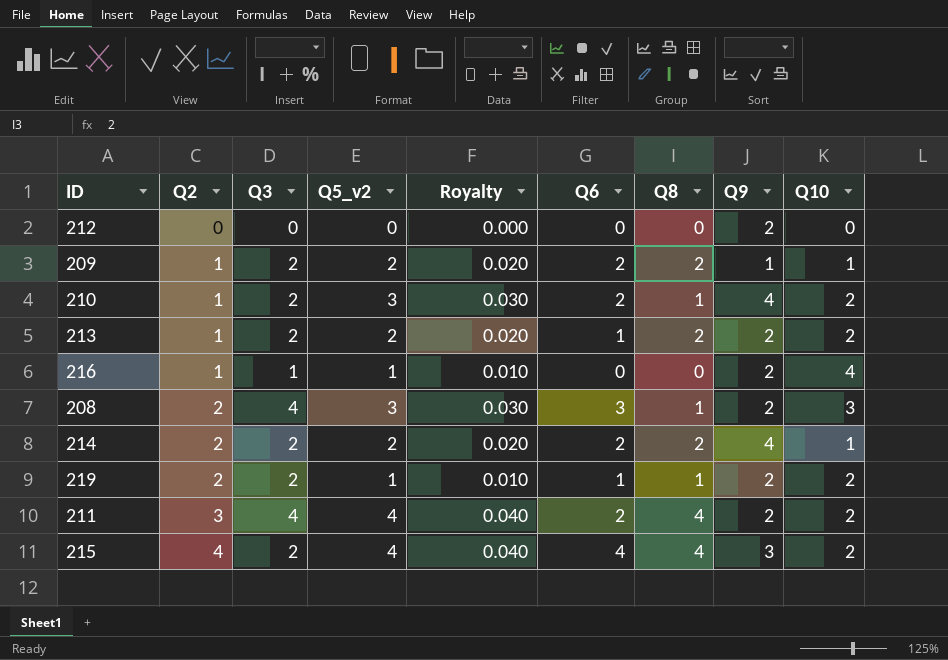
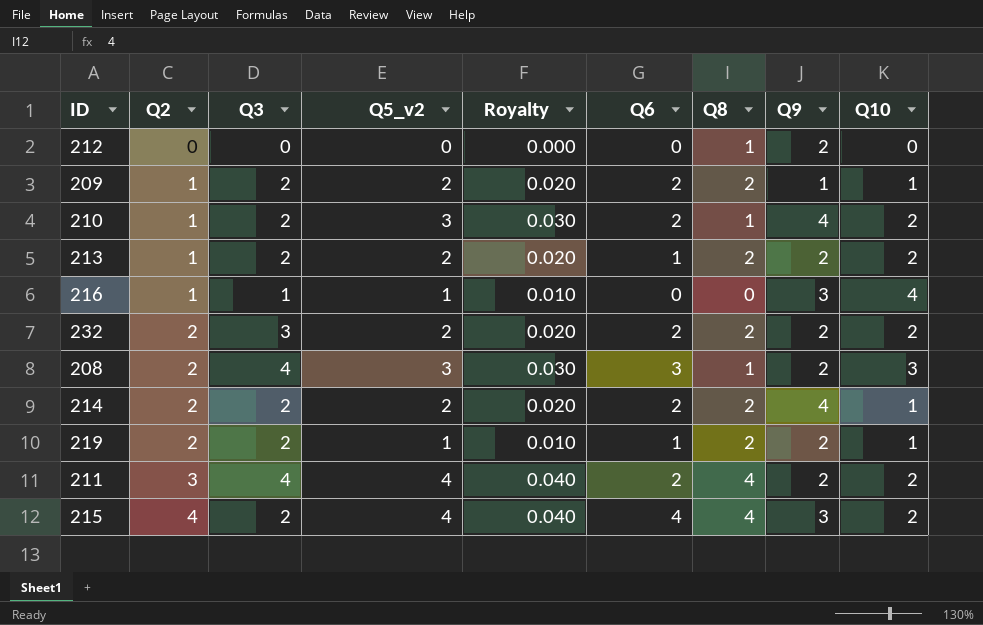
212 | Q8: 0 -> 1
216 | Q9: 2 -> 3
row 232: none -> 2 | 3 | 2 | 0.020 | 2 | 2 | 2 | 2
219 | Q8: 1 -> 2
219 | Q10: 2 -> 1

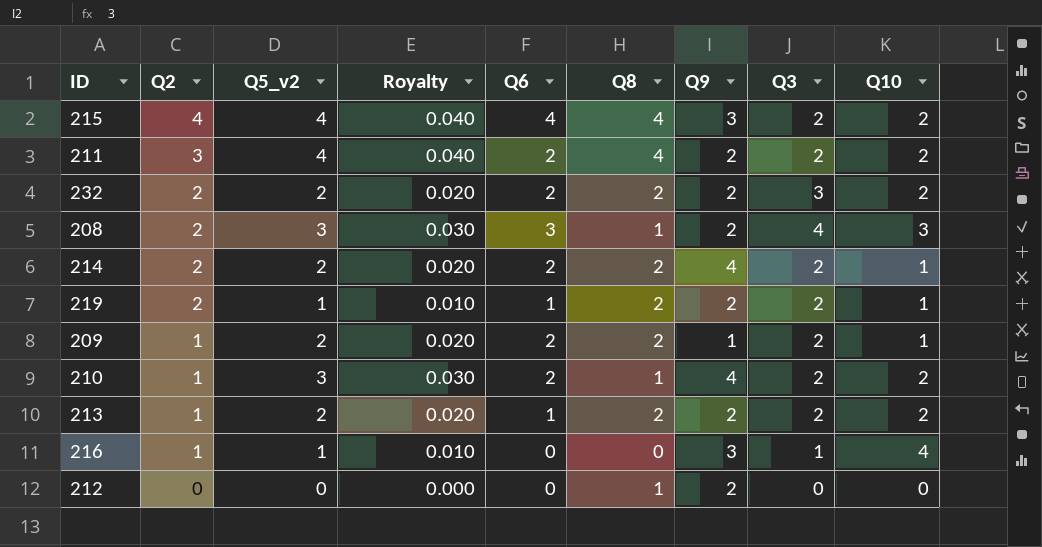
row order: Q2 ascending -> Q2 descending
column Q3 | position: 3 -> 8
211 | Q3: 4 -> 2

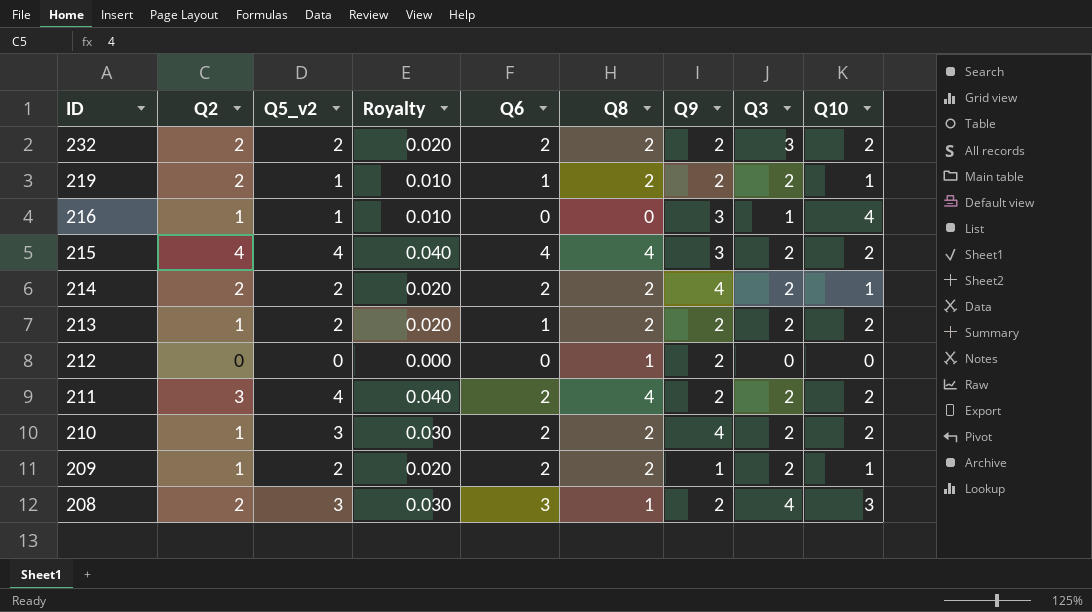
row order: Q2 descending -> ID descending
210 | Q8: 1 -> 2

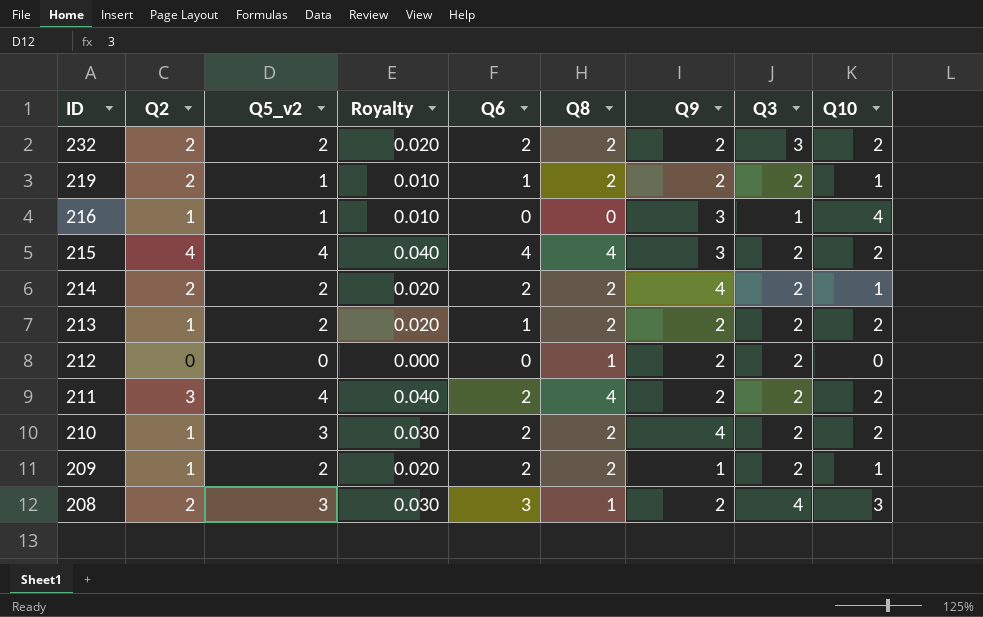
212 | Q3: 0 -> 2

